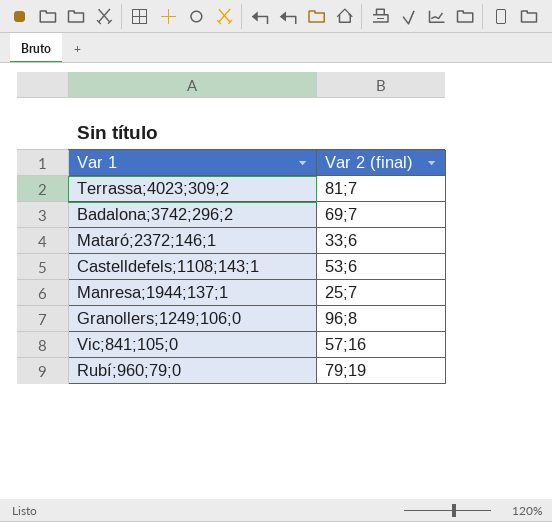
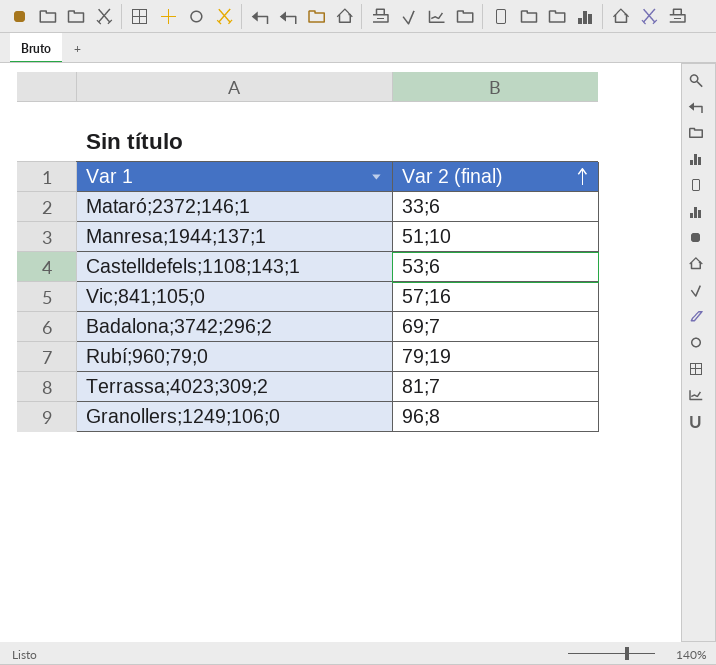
row order: none -> Var 2 (final) ascending
Manresa;1944;137;1 | Var 2 (final): 25;7 -> 51;10

